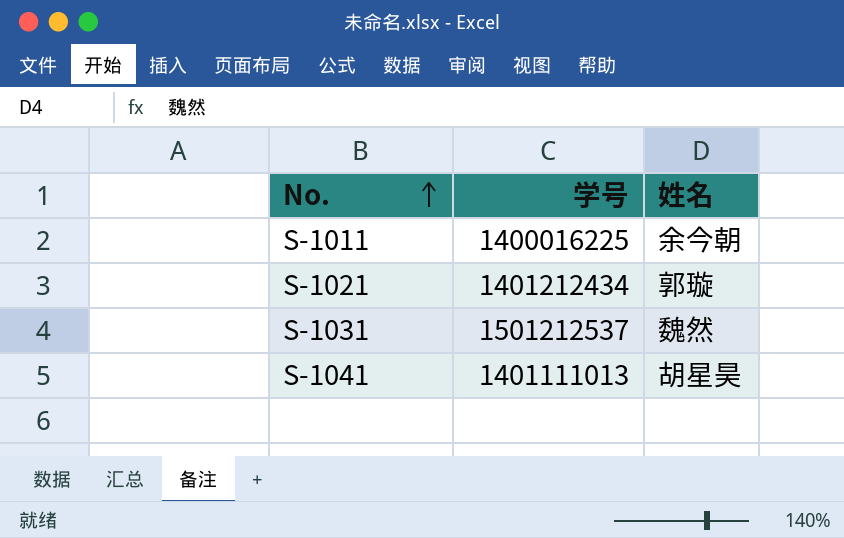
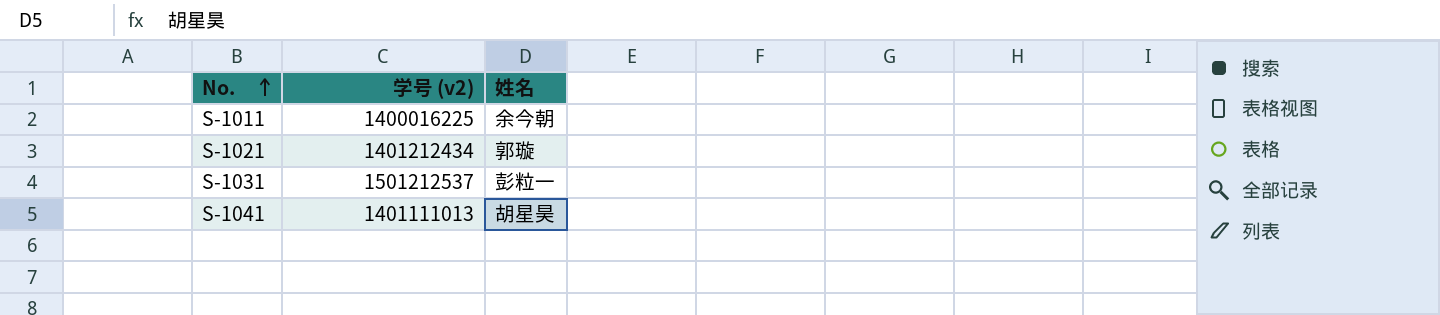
column name: 学号 -> 学号 (v2)
S-1031 | 姓名: 魏然 -> 彭粒一

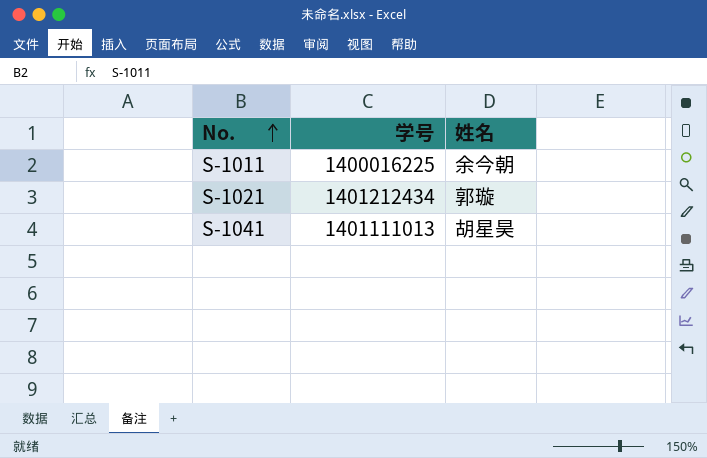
column name: 学号 (v2) -> 学号
row S-1031: 1501212537 | 彭粒一 -> none

